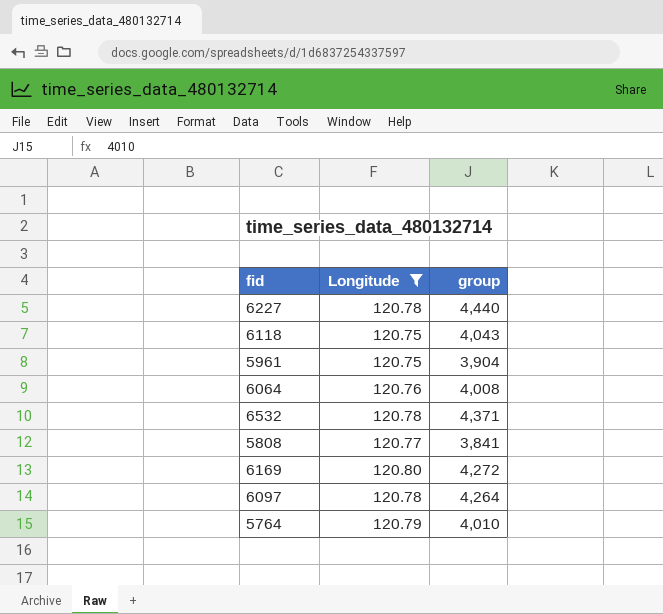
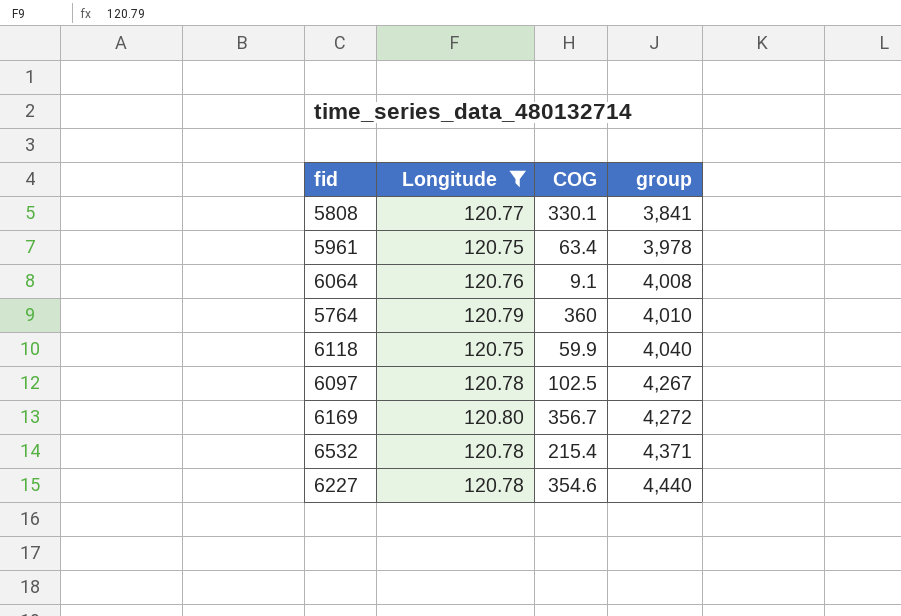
row order: none -> group ascending
column COG | position: none -> 3
5961 | group: 3,904 -> 3,978
6118 | group: 4,043 -> 4,040
6097 | group: 4,264 -> 4,267

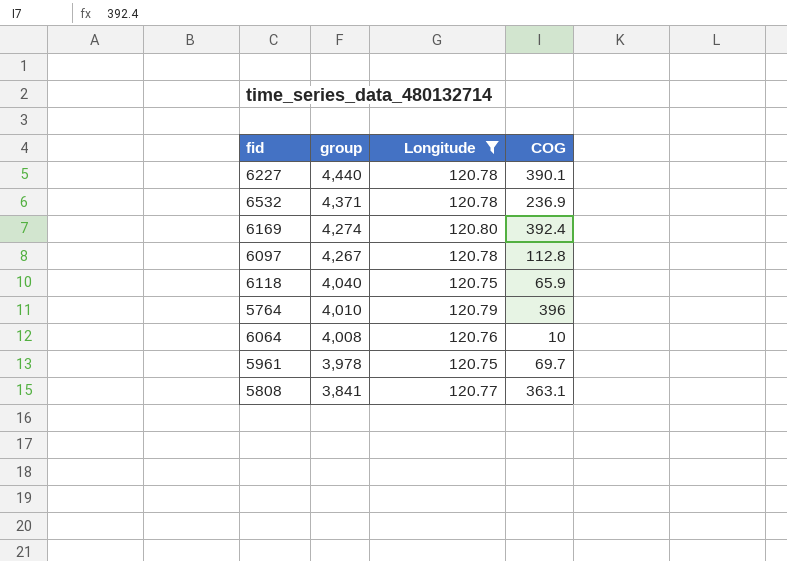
row order: group ascending -> group descending
column group | position: 4 -> 2
6227 | COG: 354.6 -> 390.1
6532 | COG: 215.4 -> 236.9
6169 | group: 4,272 -> 4,274
6169 | COG: 356.7 -> 392.4
6097 | COG: 102.5 -> 112.8
6118 | COG: 59.9 -> 65.9
5764 | COG: 360 -> 396
6064 | COG: 9.1 -> 10
5961 | COG: 63.4 -> 69.7
5808 | COG: 330.1 -> 363.1

